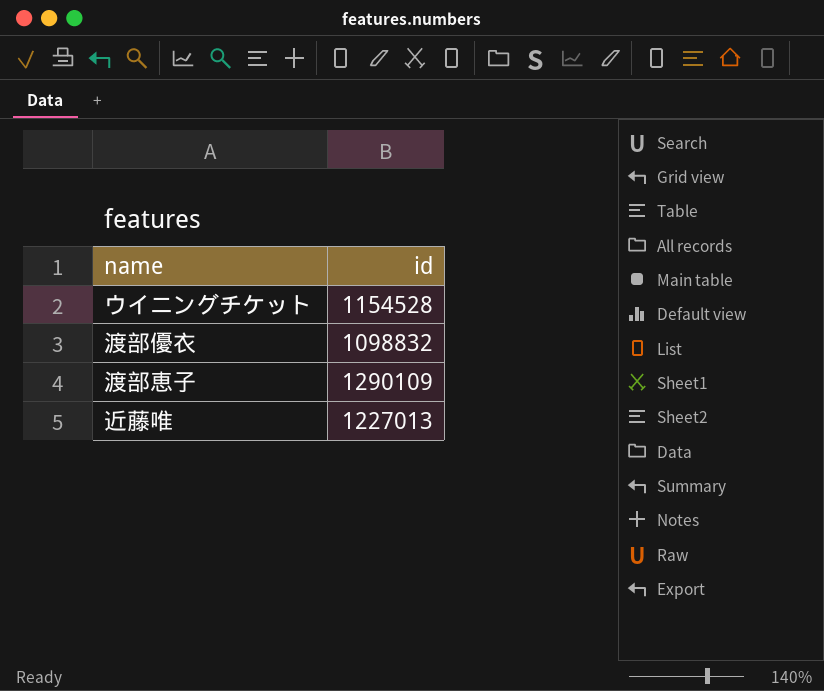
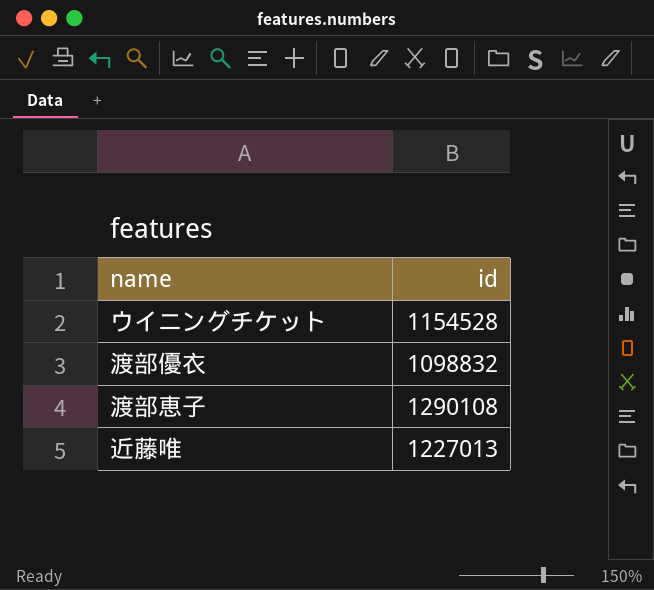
渡部恵子 | id: 1290109 -> 1290108

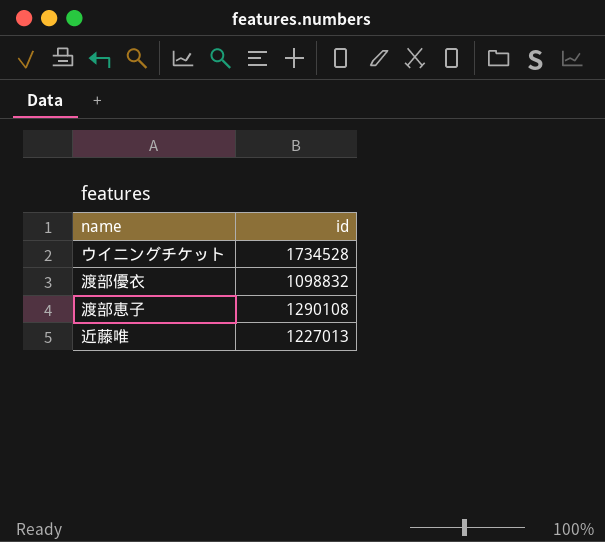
ウイニングチケット | id: 1154528 -> 1734528

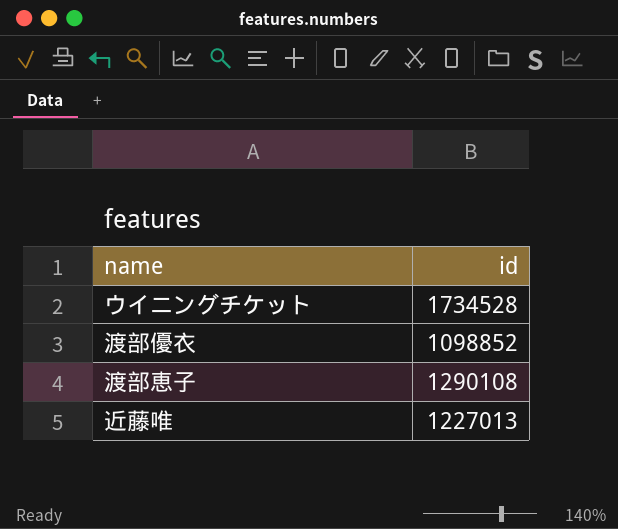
渡部優衣 | id: 1098832 -> 1098852

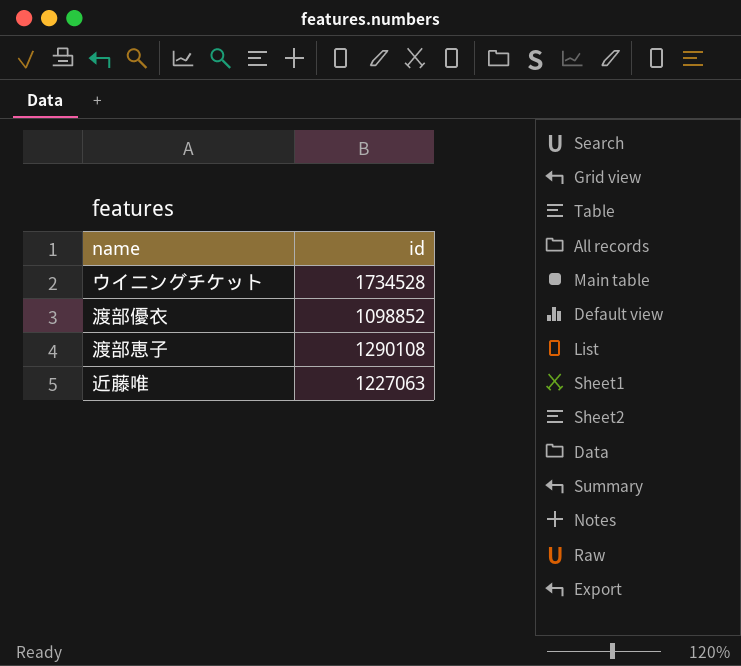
近藤唯 | id: 1227013 -> 1227063

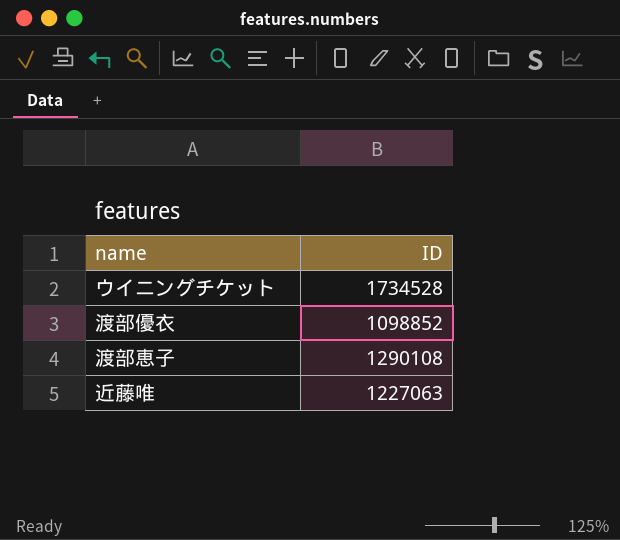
column name: id -> ID

